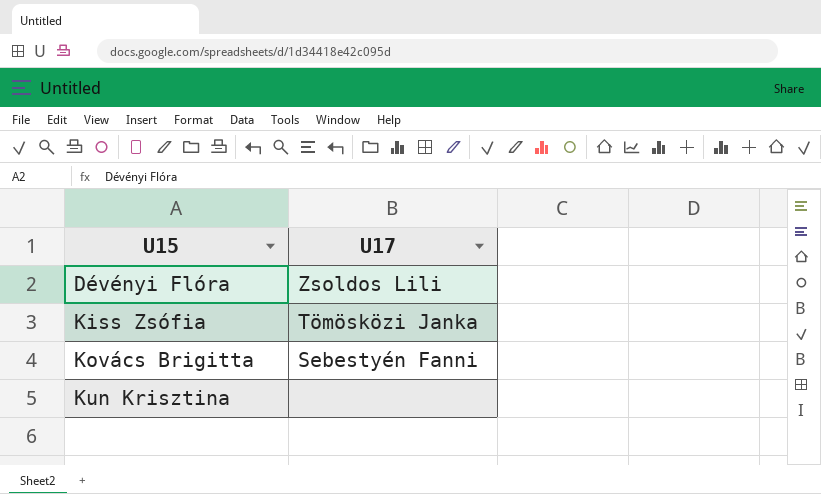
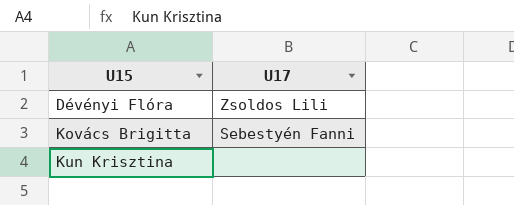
row Kiss Zsófia: Tömösközi Janka -> none

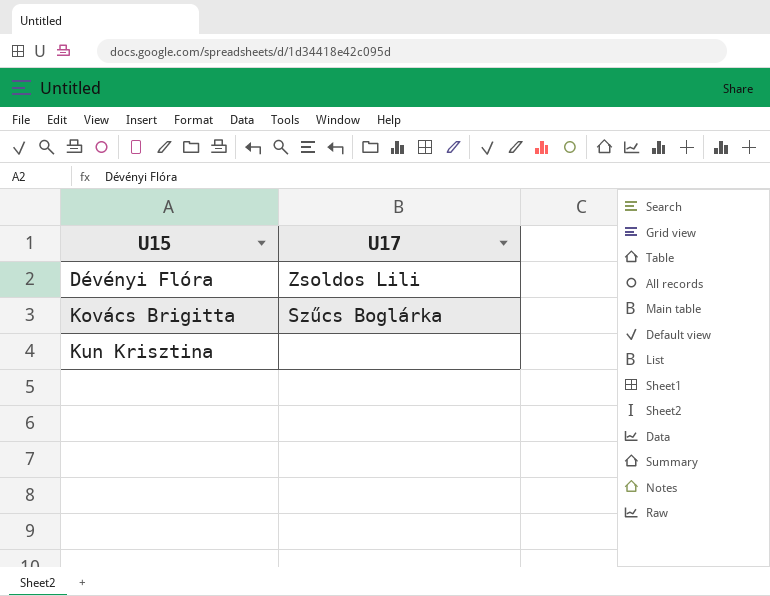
Kovács Brigitta | U17: Sebestyén Fanni -> Szűcs Boglárka

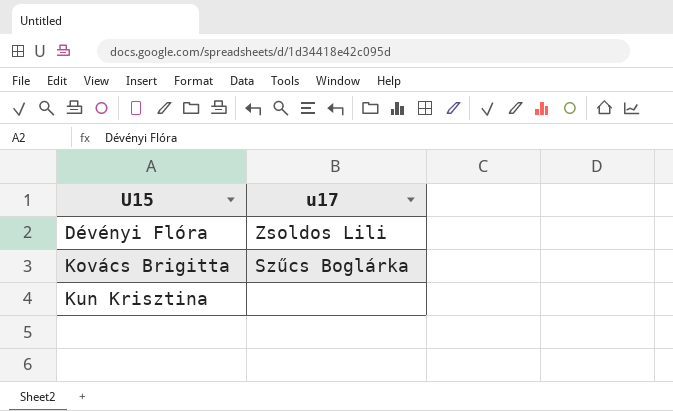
column name: U17 -> u17

